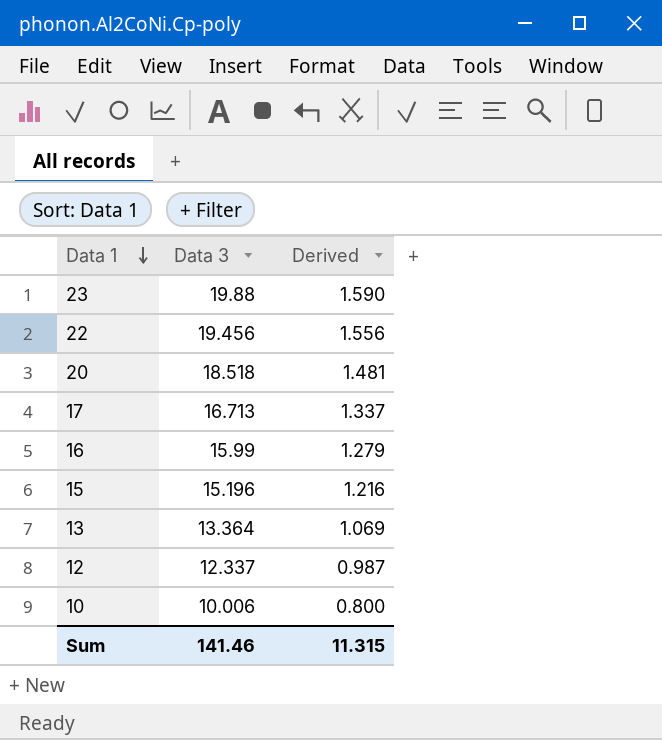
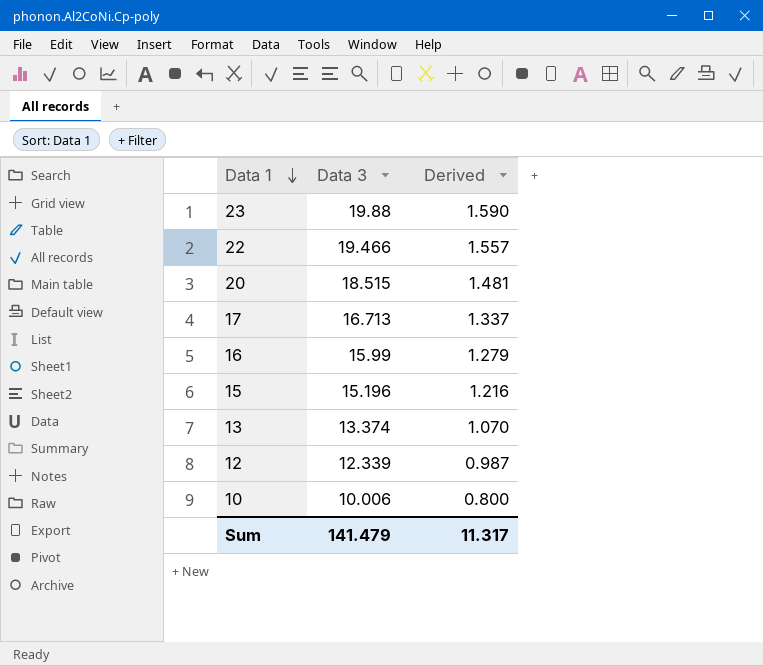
22 | Data 3: 19.456 -> 19.466
22 | Derived: 1.556 -> 1.557
20 | Data 3: 18.518 -> 18.515
13 | Data 3: 13.364 -> 13.374
13 | Derived: 1.069 -> 1.070
12 | Data 3: 12.337 -> 12.339
Sum | Data 3: 141.46 -> 141.479
Sum | Derived: 11.315 -> 11.317

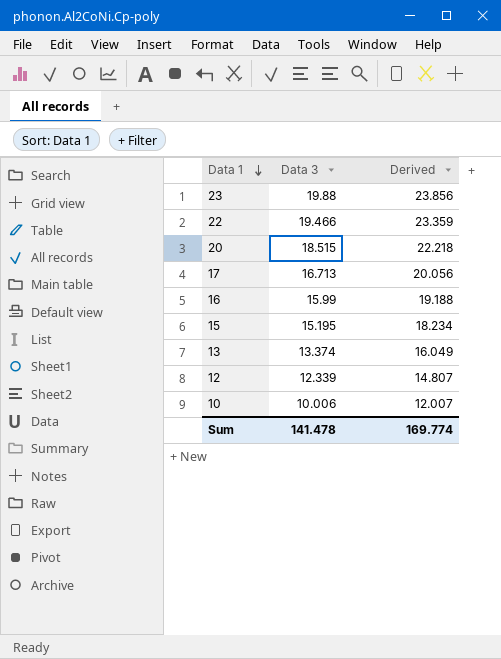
column Derived | formula: [Data 3] * 0.08 -> [Data 3] * 1.2
15 | Data 3: 15.196 -> 15.195
Sum | Data 3: 141.479 -> 141.478
Sum | Derived: 11.317 -> 169.774

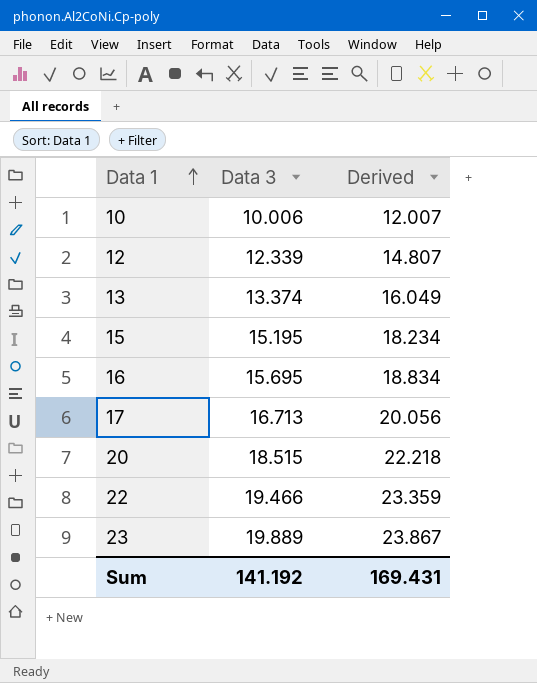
row order: Data 1 descending -> Data 1 ascending
16 | Data 3: 15.99 -> 15.695
16 | Derived: 19.188 -> 18.834
23 | Data 3: 19.88 -> 19.889
23 | Derived: 23.856 -> 23.867
Sum | Data 3: 141.478 -> 141.192
Sum | Derived: 169.774 -> 169.431

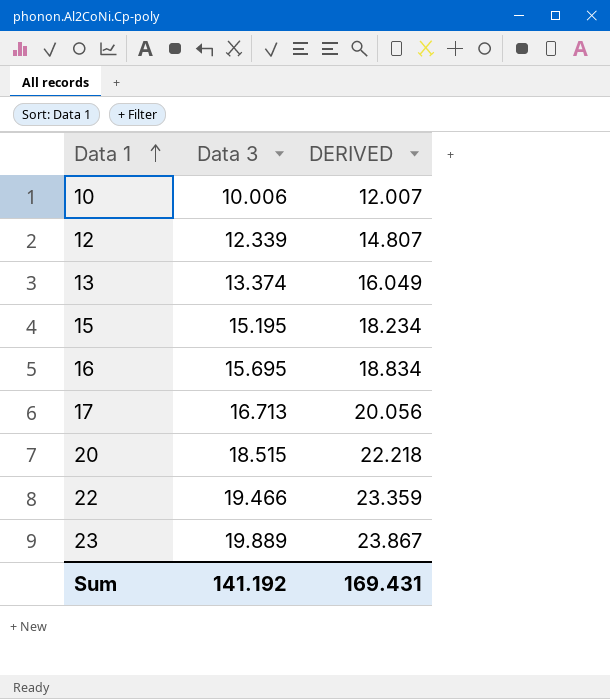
column name: Derived -> DERIVED

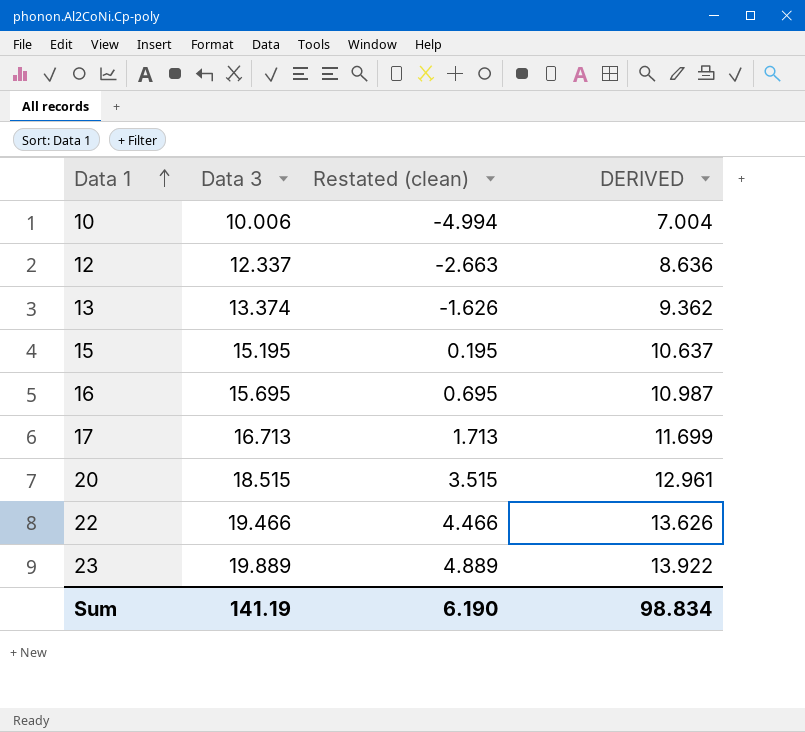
column Restated (clean) | formula: none -> [Data 3] - 15
column DERIVED | formula: [Data 3] * 1.2 -> [Data 3] * 0.7
12 | Data 3: 12.339 -> 12.337
Sum | Data 3: 141.192 -> 141.19
Sum | DERIVED: 169.431 -> 98.834

